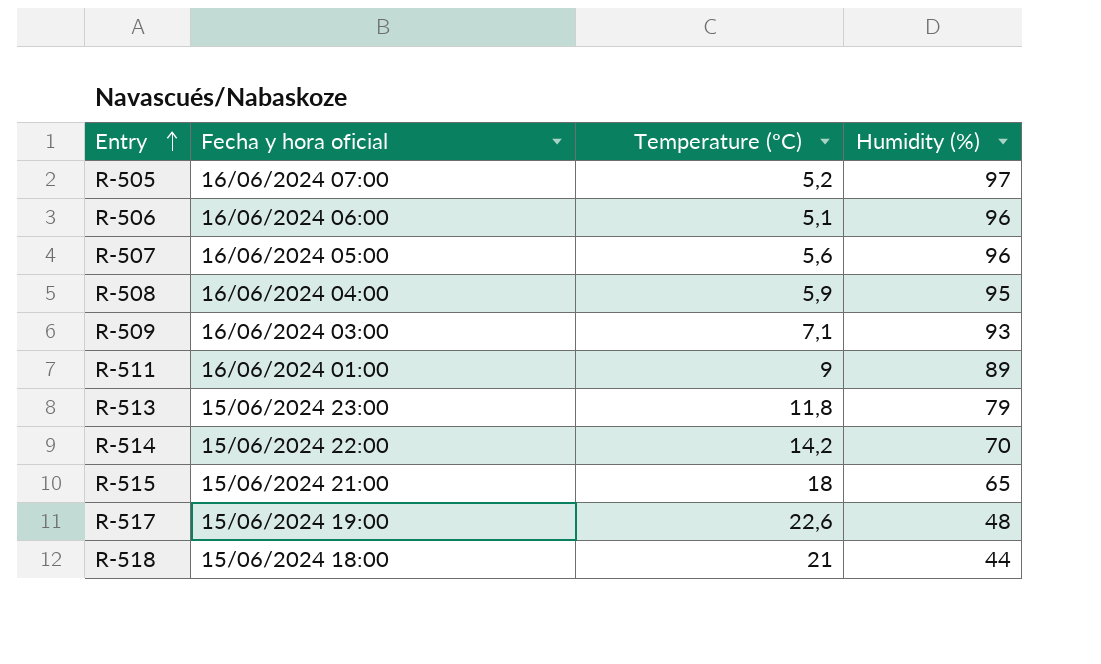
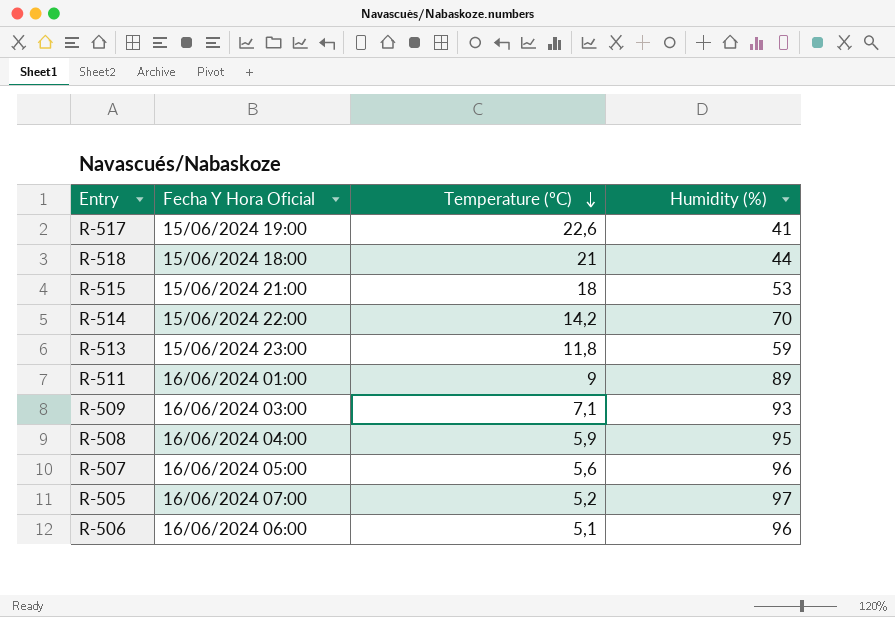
row order: Entry ascending -> Temperature (ºC) descending
column name: Fecha y hora oficial -> Fecha Y Hora Oficial
R-517 | Humidity (%): 48 -> 41
R-515 | Humidity (%): 65 -> 53
R-513 | Humidity (%): 79 -> 59

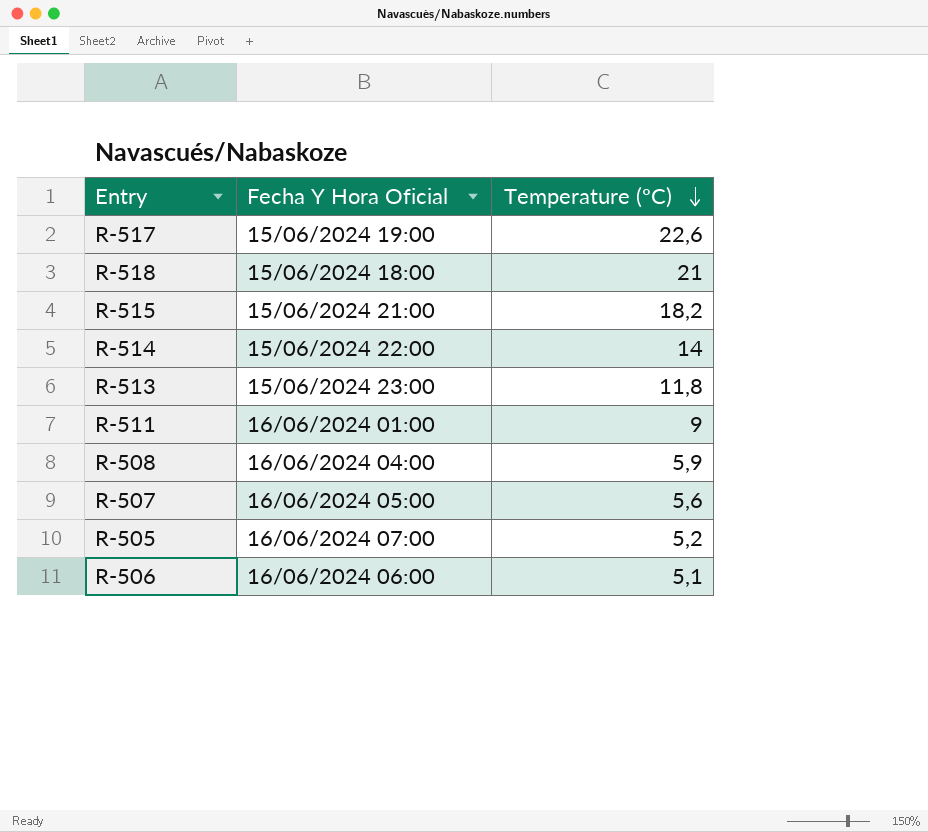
column Humidity (%) | position: 4 -> none
row R-509: 16/06/2024 03:00 | 7,1 | 93 -> none
R-515 | Temperature (ºC): 18 -> 18,2
R-514 | Temperature (ºC): 14,2 -> 14

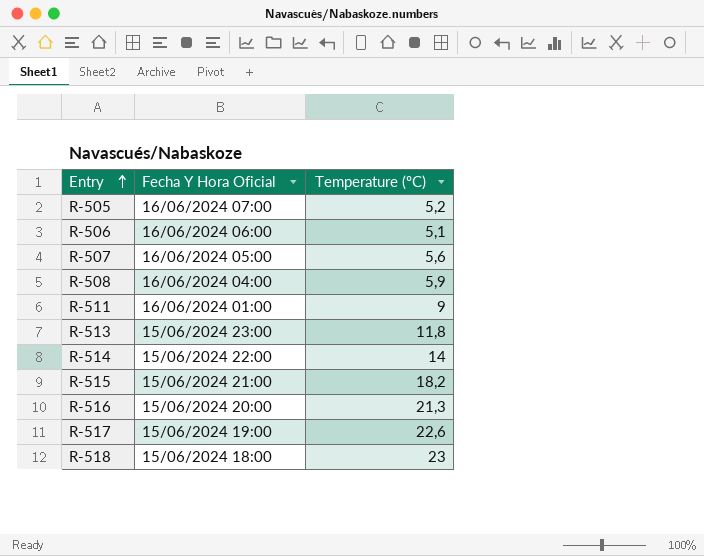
row order: Temperature (ºC) descending -> Entry ascending
row R-516: none -> 15/06/2024 20:00 | 21,3
R-518 | Temperature (ºC): 21 -> 23

